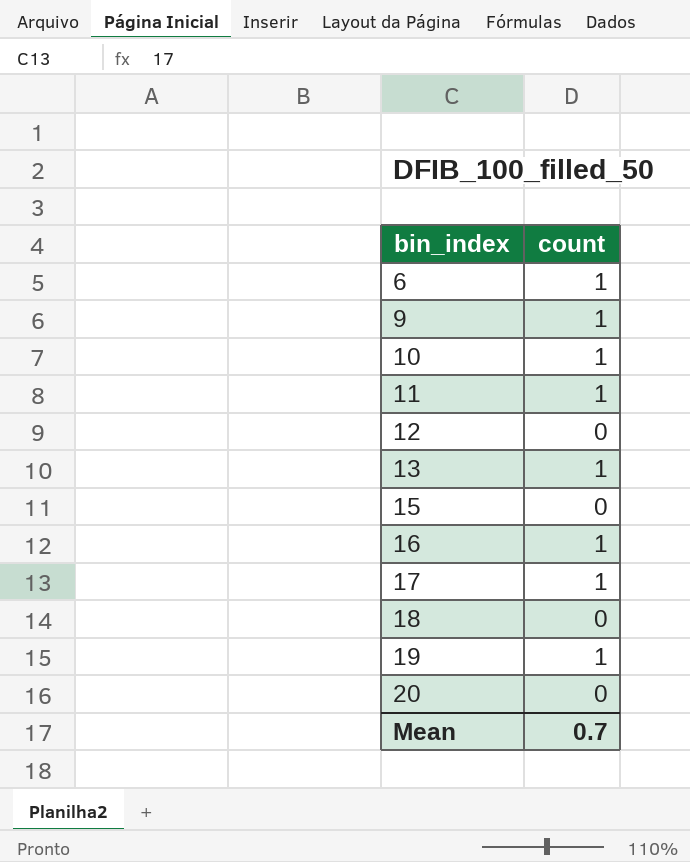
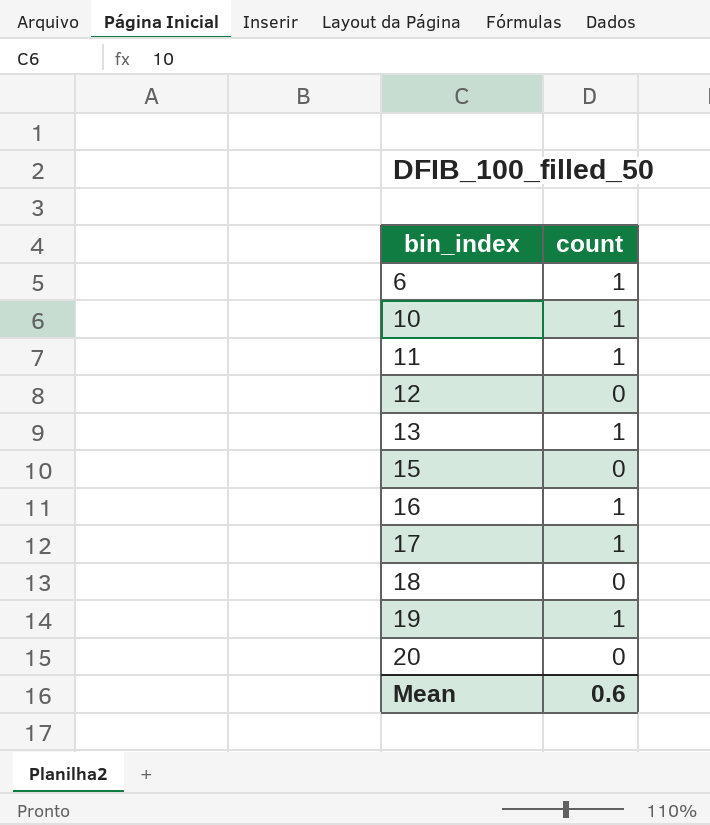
row 9: 1 -> none
Mean | count: 0.7 -> 0.6

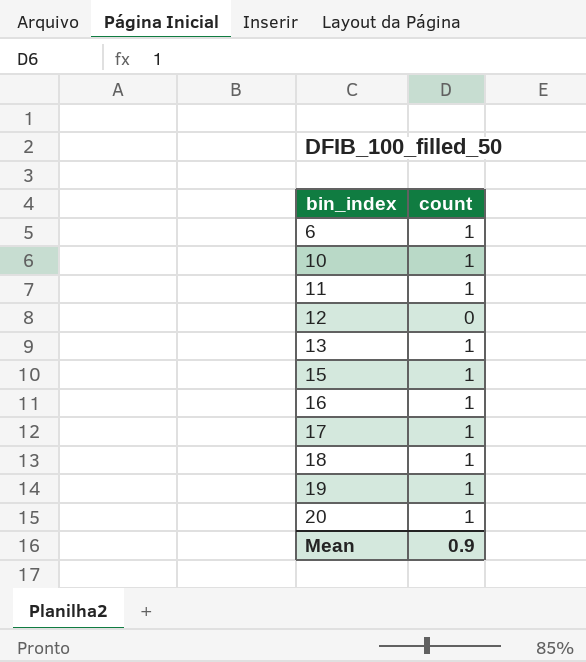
15 | count: 0 -> 1
18 | count: 0 -> 1
20 | count: 0 -> 1
Mean | count: 0.6 -> 0.9

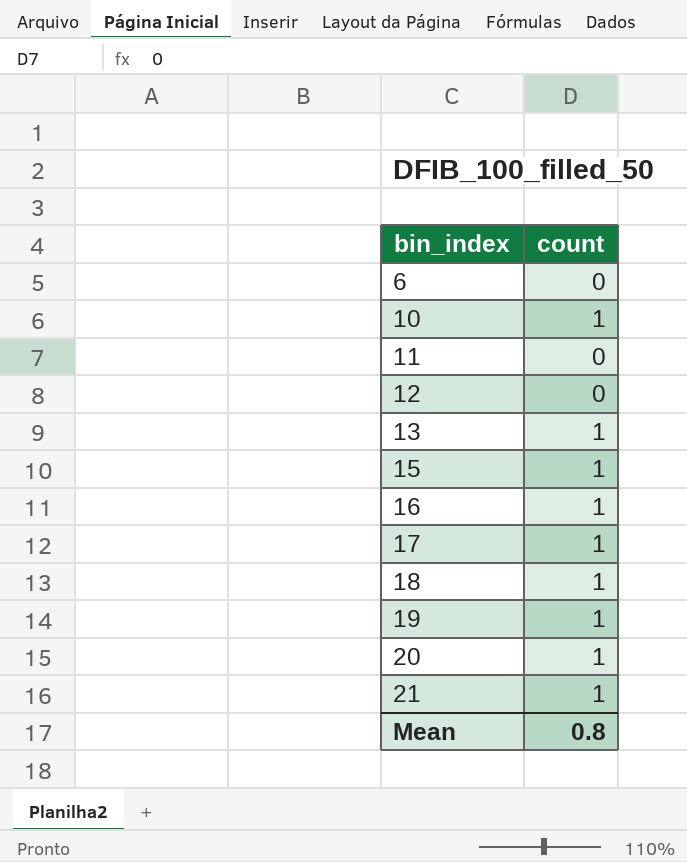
6 | count: 1 -> 0
11 | count: 1 -> 0
row 21: none -> 1
Mean | count: 0.9 -> 0.8

